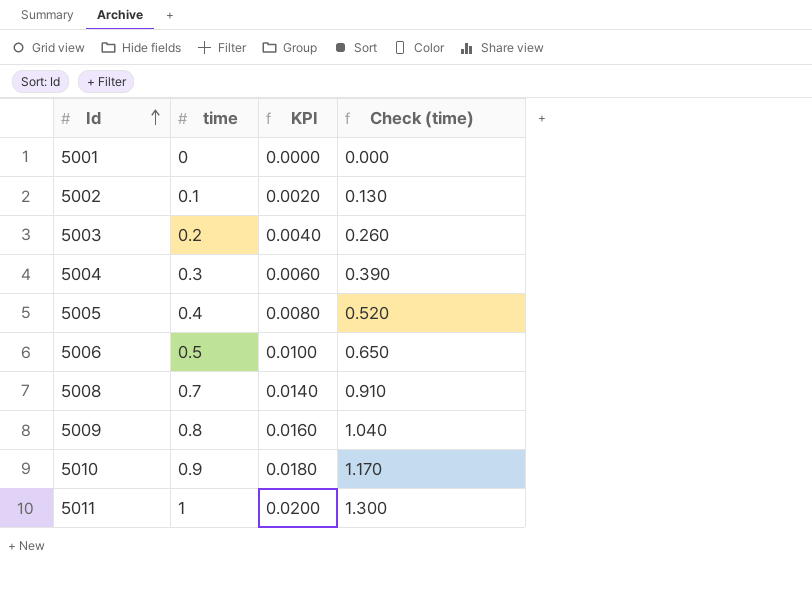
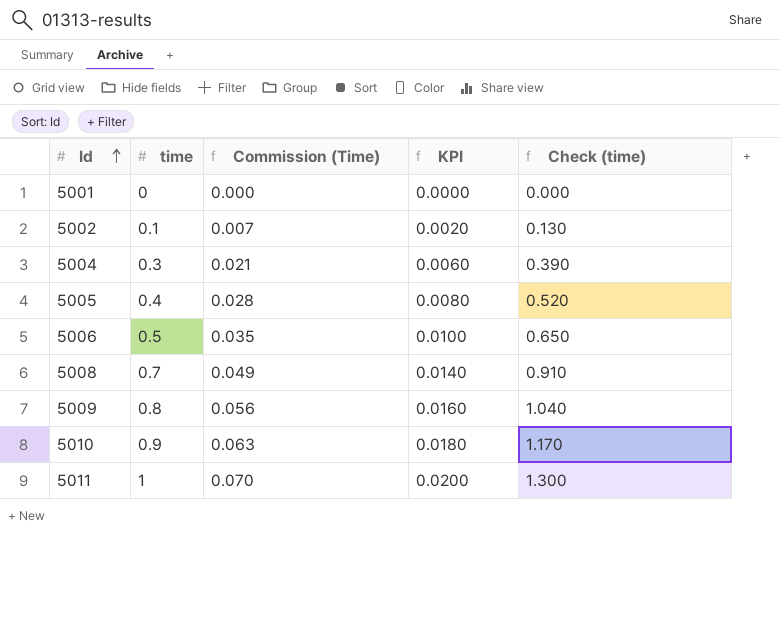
column Commission (Time) | formula: none -> [time] * 0.07
row 5003: 0.2 | 0.0040 | 0.260 -> none

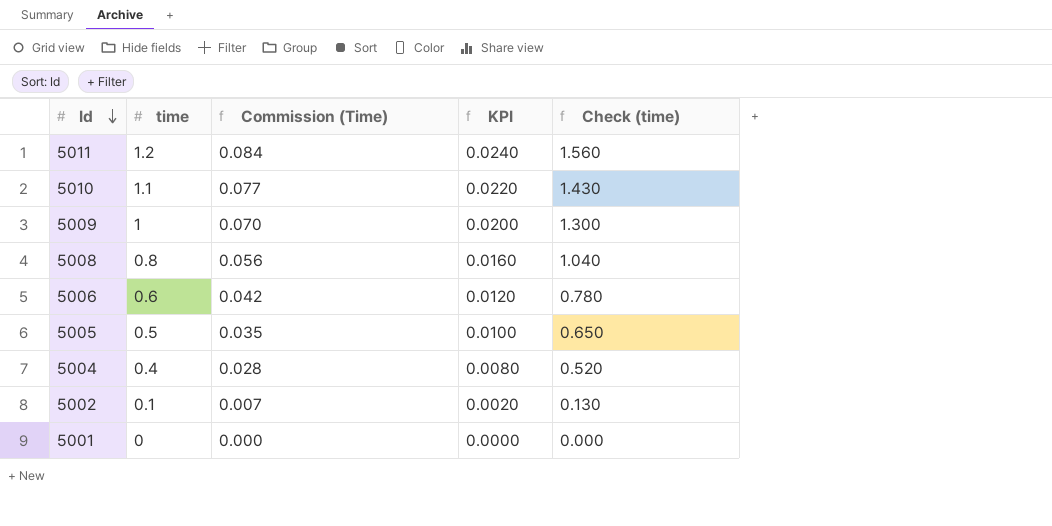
row order: Id ascending -> Id descending
5011 | time: 1 -> 1.2
5011 | Commission (Time): 0.070 -> 0.084
5011 | KPI: 0.0200 -> 0.0240
5011 | Check (time): 1.300 -> 1.560
5010 | time: 0.9 -> 1.1
5010 | Commission (Time): 0.063 -> 0.077
5010 | KPI: 0.0180 -> 0.0220
5010 | Check (time): 1.170 -> 1.430
5009 | time: 0.8 -> 1
5009 | Commission (Time): 0.056 -> 0.070
5009 | KPI: 0.0160 -> 0.0200
5009 | Check (time): 1.040 -> 1.300
5008 | time: 0.7 -> 0.8
5008 | Commission (Time): 0.049 -> 0.056
5008 | KPI: 0.0140 -> 0.0160
5008 | Check (time): 0.910 -> 1.040
5006 | time: 0.5 -> 0.6
5006 | Commission (Time): 0.035 -> 0.042
5006 | KPI: 0.0100 -> 0.0120
5006 | Check (time): 0.650 -> 0.780
5005 | time: 0.4 -> 0.5
5005 | Commission (Time): 0.028 -> 0.035
5005 | KPI: 0.0080 -> 0.0100
5005 | Check (time): 0.520 -> 0.650
5004 | time: 0.3 -> 0.4
5004 | Commission (Time): 0.021 -> 0.028
5004 | KPI: 0.0060 -> 0.0080
5004 | Check (time): 0.390 -> 0.520

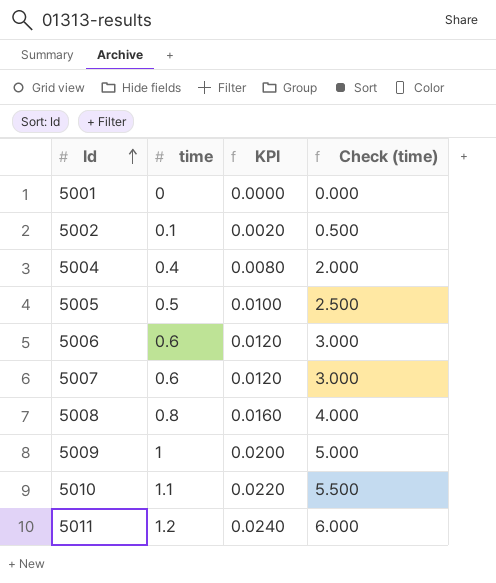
row order: Id descending -> Id ascending
column Commission (Time) | formula: [time] * 0.07 -> none
column Check (time) | formula: [time] * 1.3 -> [time] * 5
row 5007: none -> 0.6 | 0.0120 | 3.000

